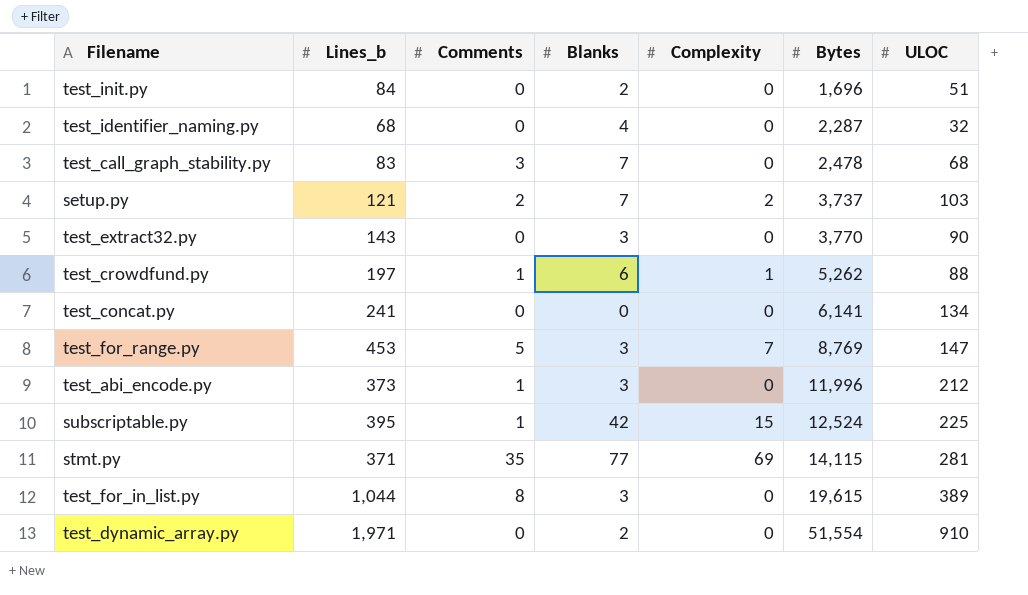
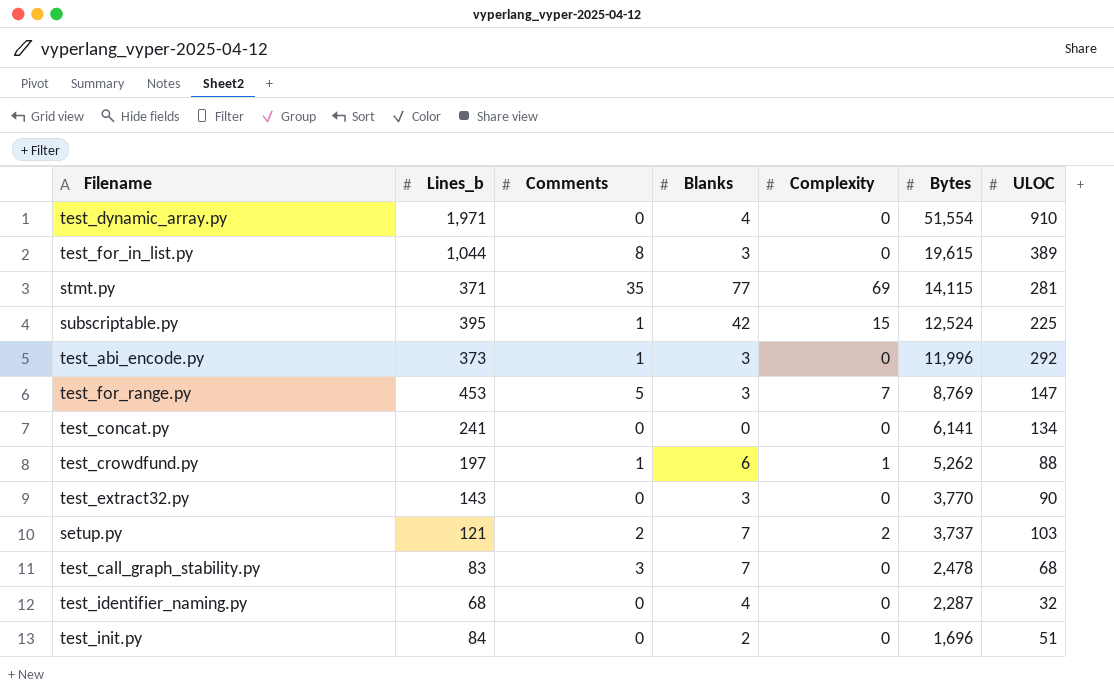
row order: Bytes ascending -> Bytes descending
test_dynamic_array.py | Blanks: 2 -> 4
test_abi_encode.py | ULOC: 212 -> 292

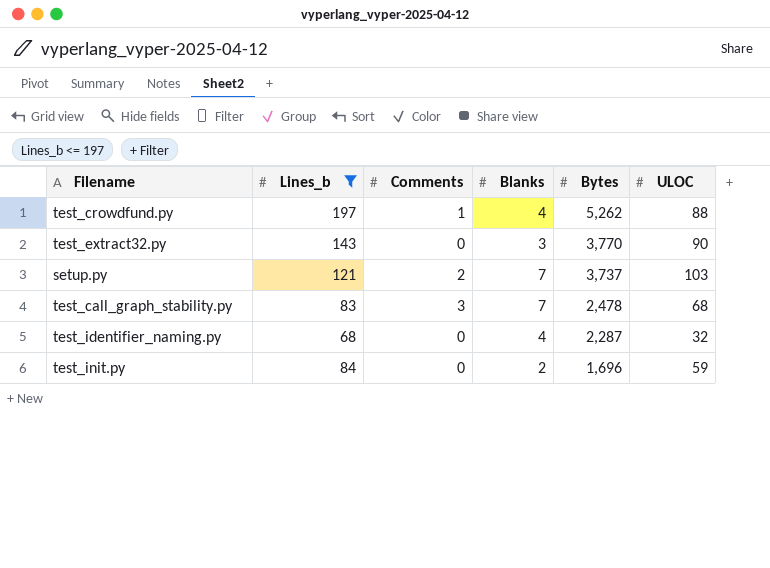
filter: none -> Lines_b <= 197
column Complexity | position: 5 -> none
test_crowdfund.py | Blanks: 6 -> 4
test_init.py | ULOC: 51 -> 59

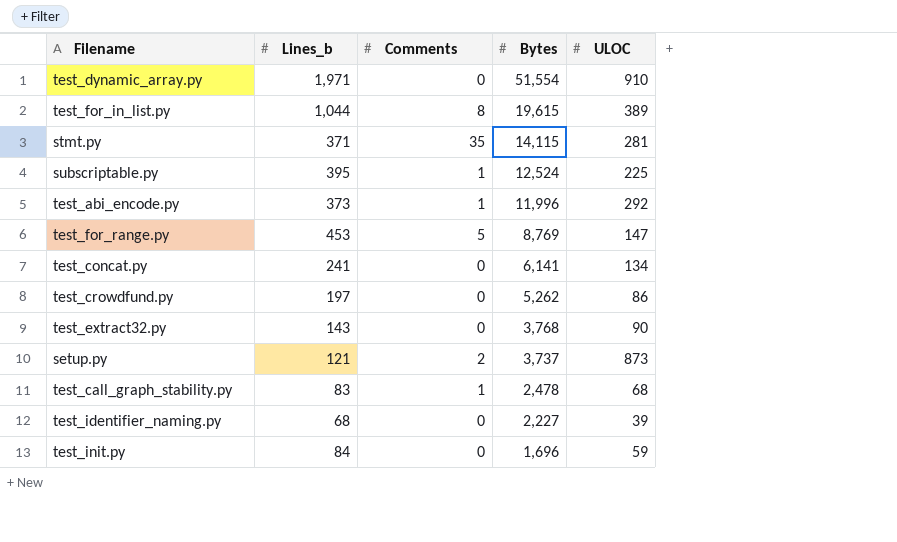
filter: Lines_b <= 197 -> none
column Blanks | position: 4 -> none
test_crowdfund.py | Comments: 1 -> 0
test_crowdfund.py | ULOC: 88 -> 86
test_extract32.py | Bytes: 3,770 -> 3,768
setup.py | ULOC: 103 -> 873
test_call_graph_stability.py | Comments: 3 -> 1
test_identifier_naming.py | Bytes: 2,287 -> 2,227
test_identifier_naming.py | ULOC: 32 -> 39

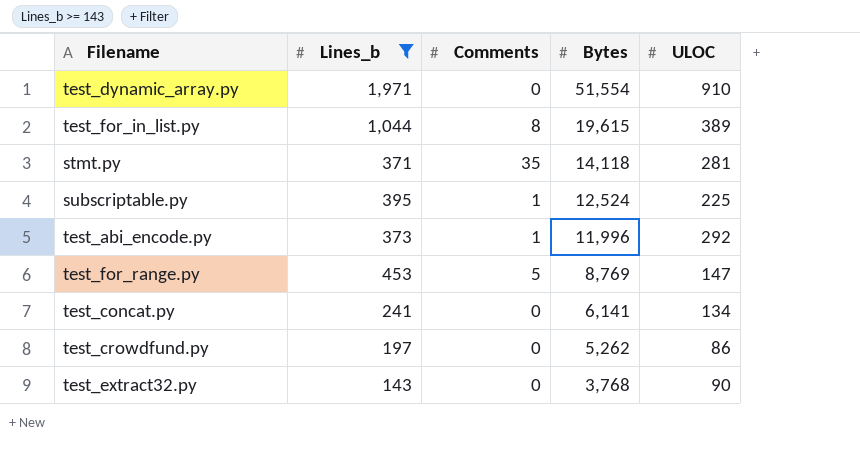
filter: none -> Lines_b >= 143
stmt.py | Bytes: 14,115 -> 14,118

